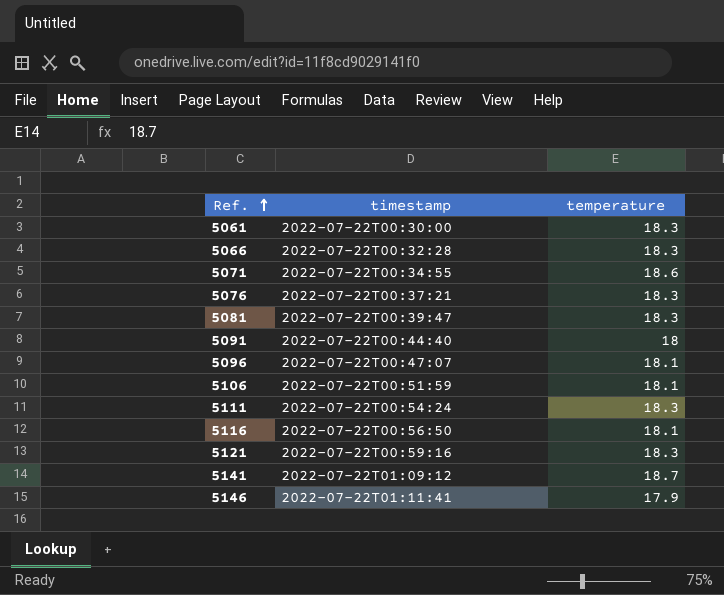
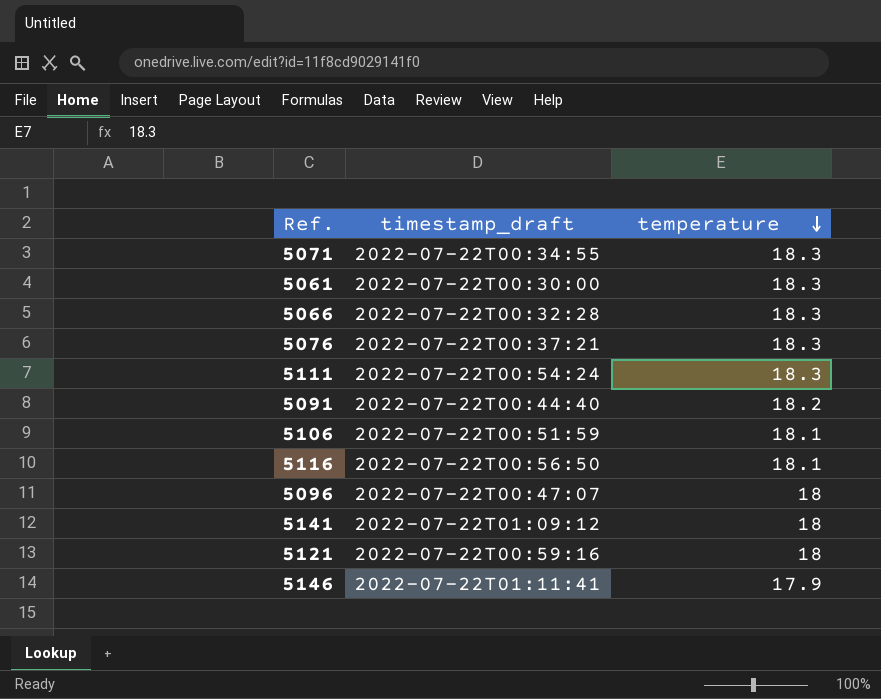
row order: Ref. ascending -> temperature descending
column name: timestamp -> timestamp_draft
row 5081: 2022-07-22T00:39:47 | 18.3 -> none
5071 | temperature: 18.6 -> 18.3
5091 | temperature: 18 -> 18.2
5096 | temperature: 18.1 -> 18
5141 | temperature: 18.7 -> 18
5121 | temperature: 18.3 -> 18

